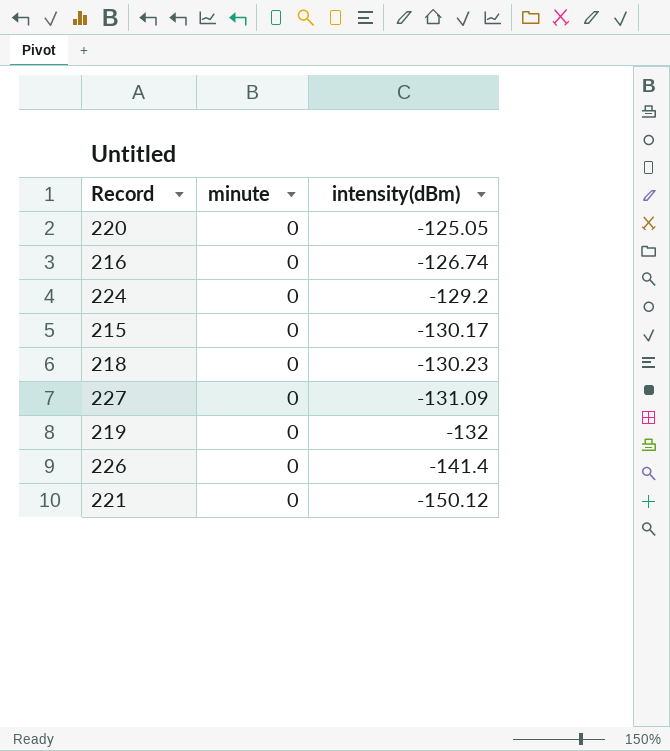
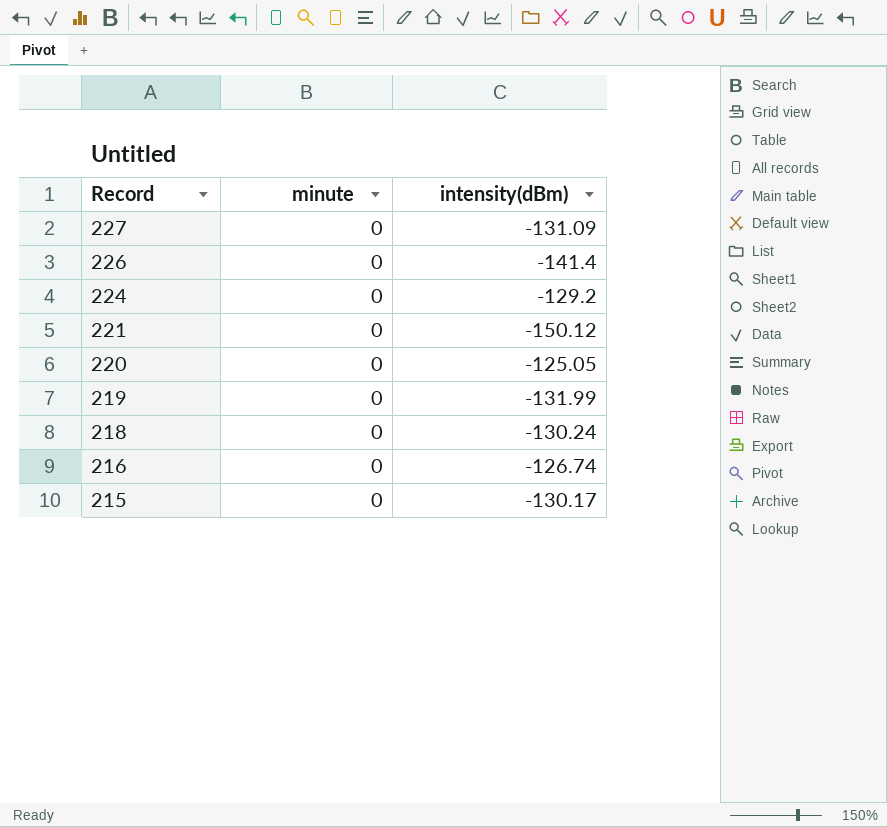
row order: intensity(dBm) descending -> Record descending
219 | intensity(dBm): -132 -> -131.99
218 | intensity(dBm): -130.23 -> -130.24

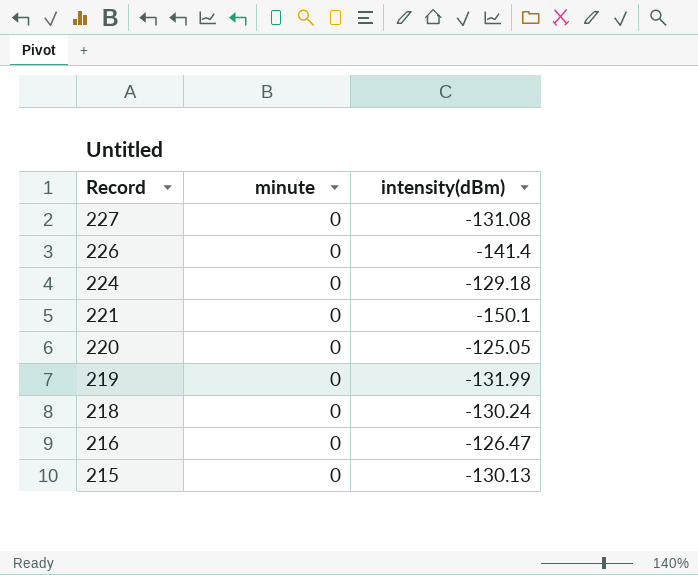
227 | intensity(dBm): -131.09 -> -131.08
224 | intensity(dBm): -129.2 -> -129.18
221 | intensity(dBm): -150.12 -> -150.1
216 | intensity(dBm): -126.74 -> -126.47
215 | intensity(dBm): -130.17 -> -130.13

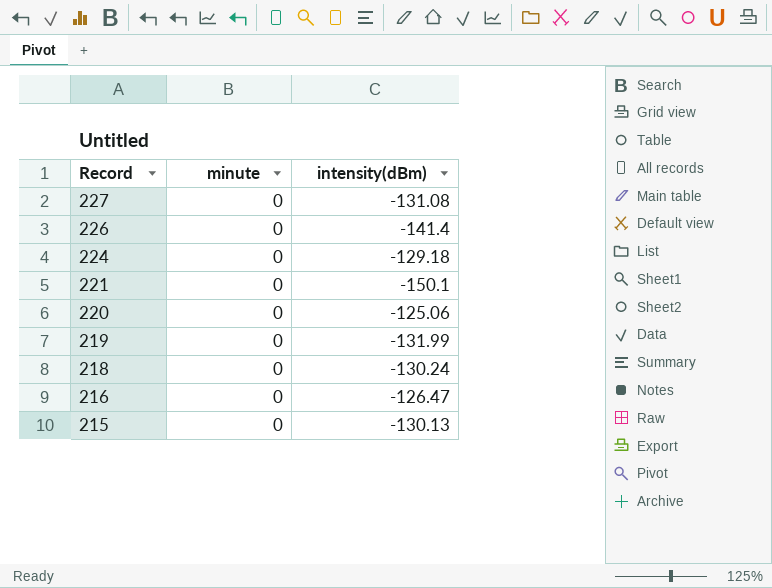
220 | intensity(dBm): -125.05 -> -125.06

